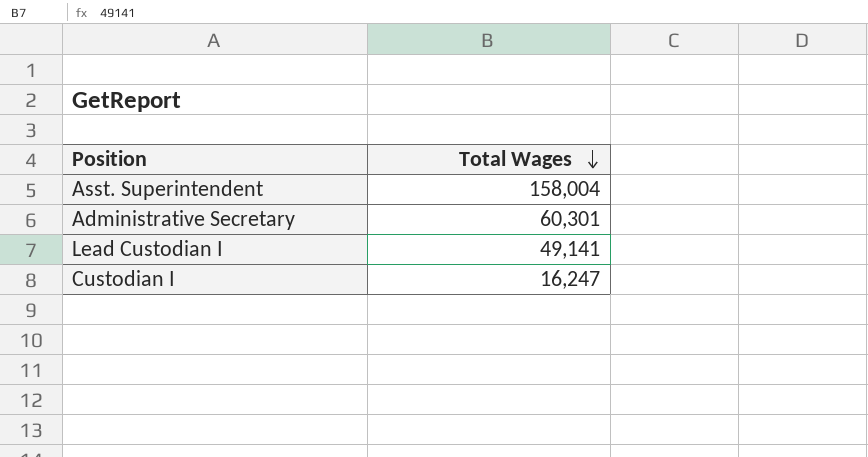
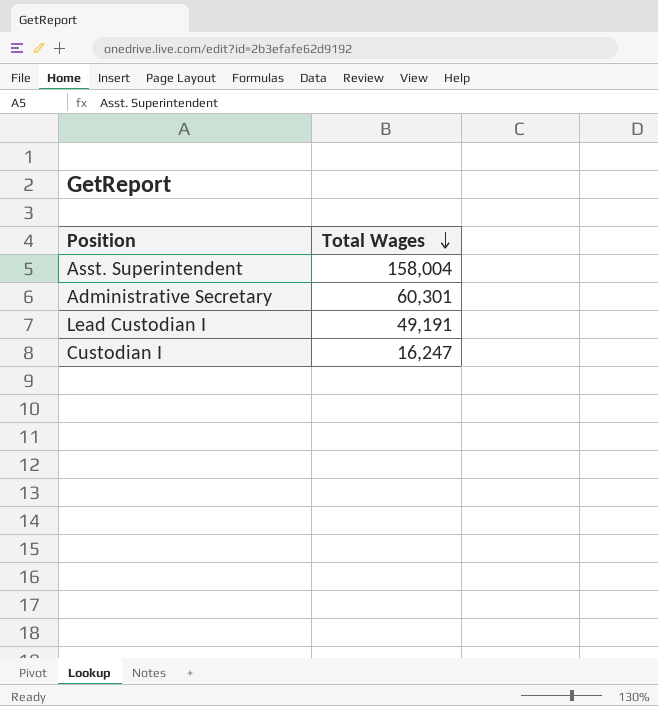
Lead Custodian I | Total Wages: 49,141 -> 49,191

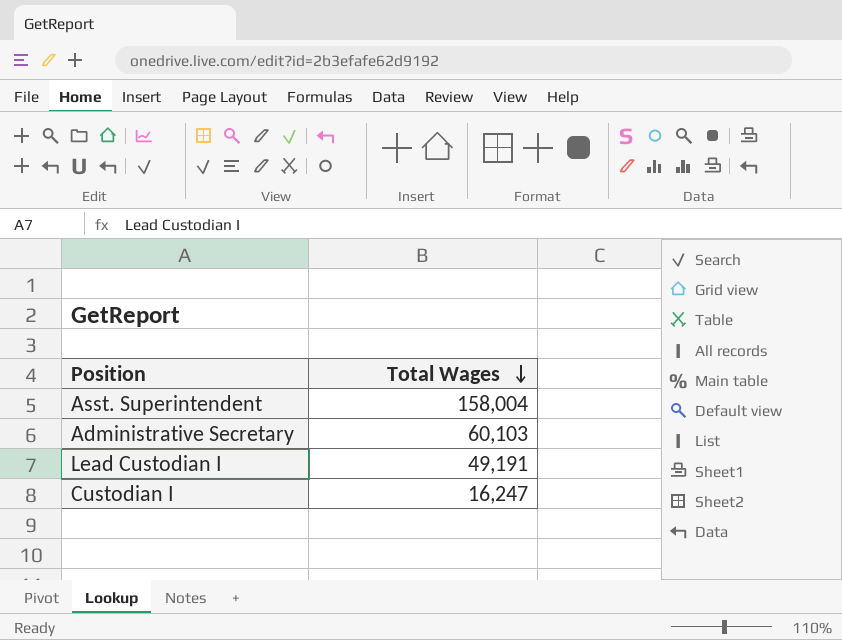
Administrative Secretary | Total Wages: 60,301 -> 60,103

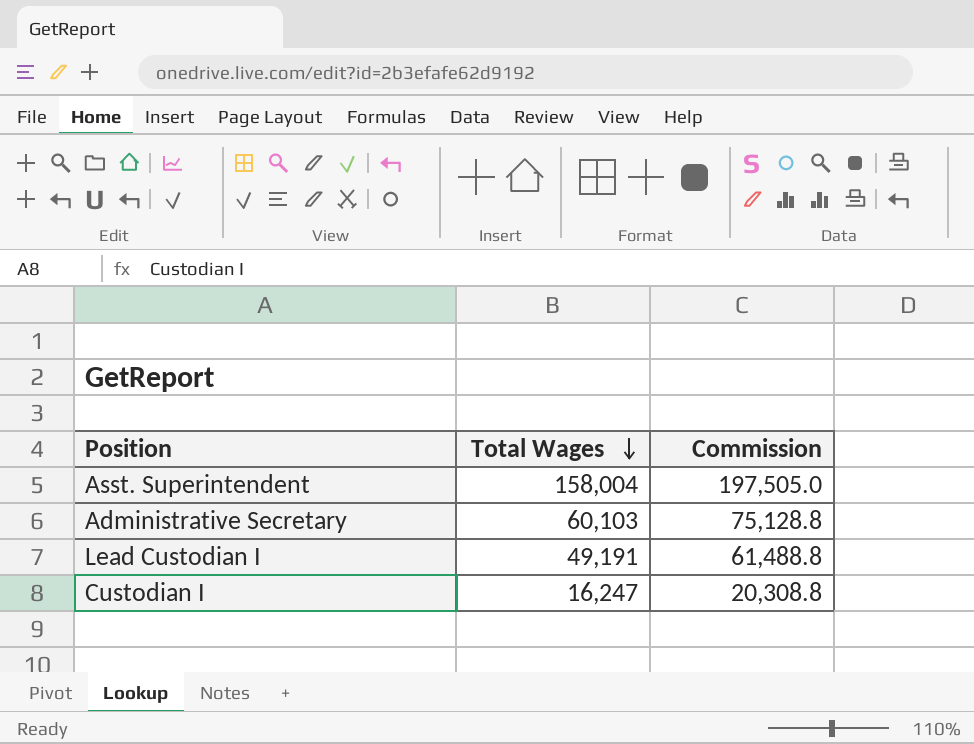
column Commission | formula: none -> [Total Wages] * 1.25

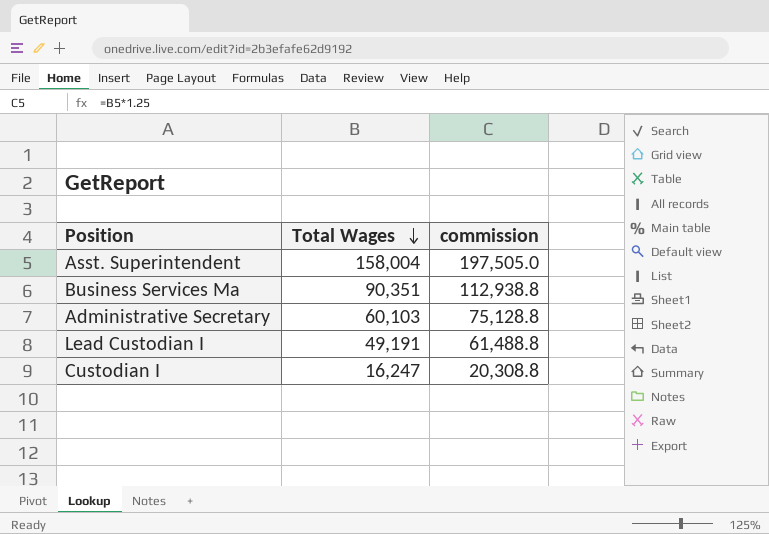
column name: Commission -> commission
row Business Services Ma: none -> 90,351 | 112,938.8

